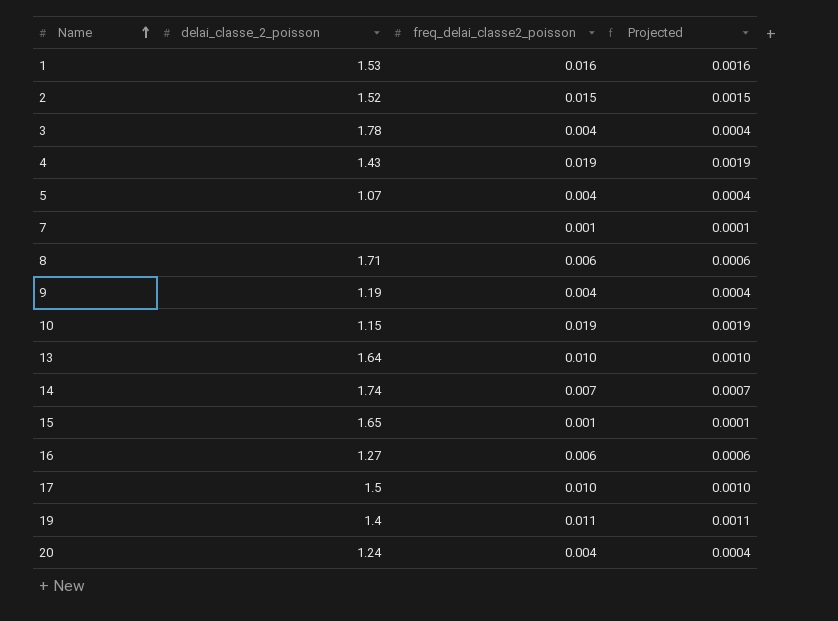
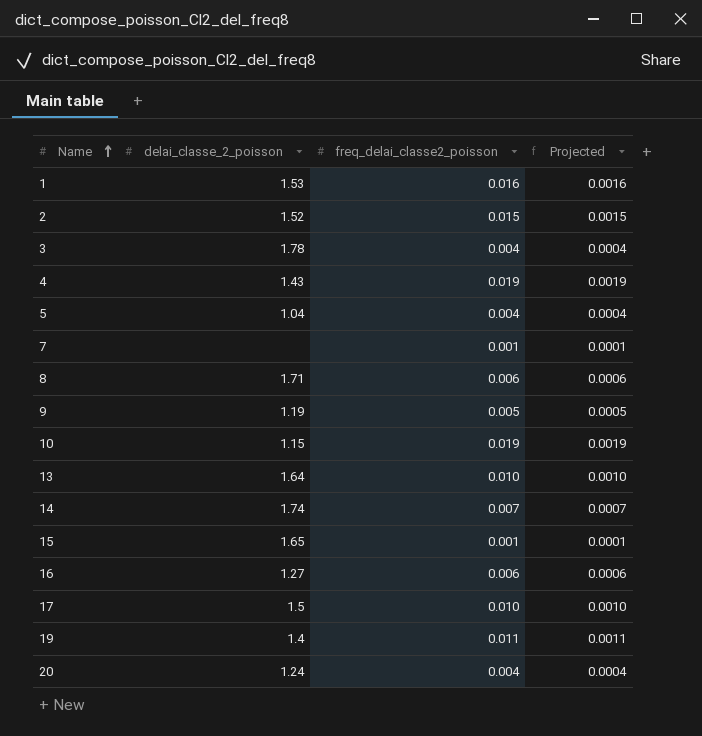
5 | delai_classe_2_poisson: 1.07 -> 1.04
9 | freq_delai_classe2_poisson: 0.004 -> 0.005
9 | Projected: 0.0004 -> 0.0005

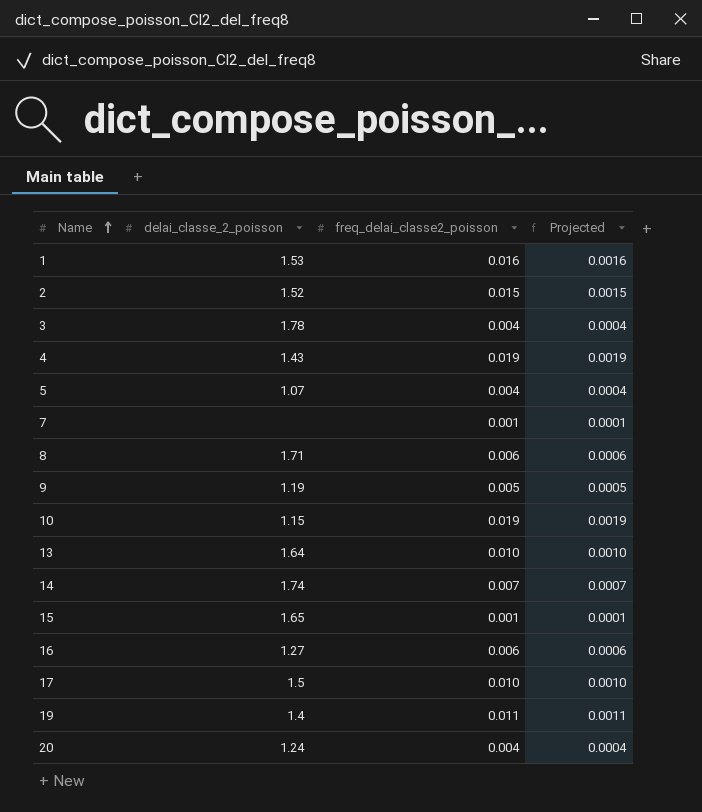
5 | delai_classe_2_poisson: 1.04 -> 1.07

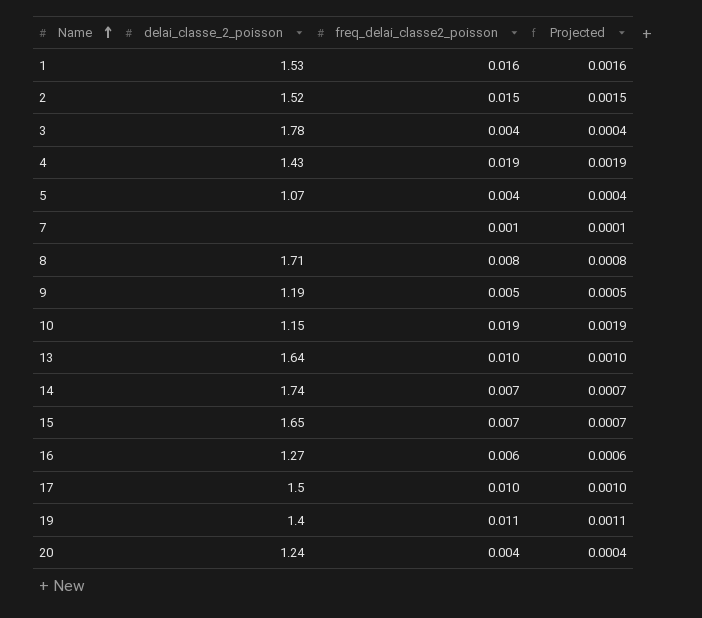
8 | freq_delai_classe2_poisson: 0.006 -> 0.008
8 | Projected: 0.0006 -> 0.0008
15 | freq_delai_classe2_poisson: 0.001 -> 0.007
15 | Projected: 0.0001 -> 0.0007

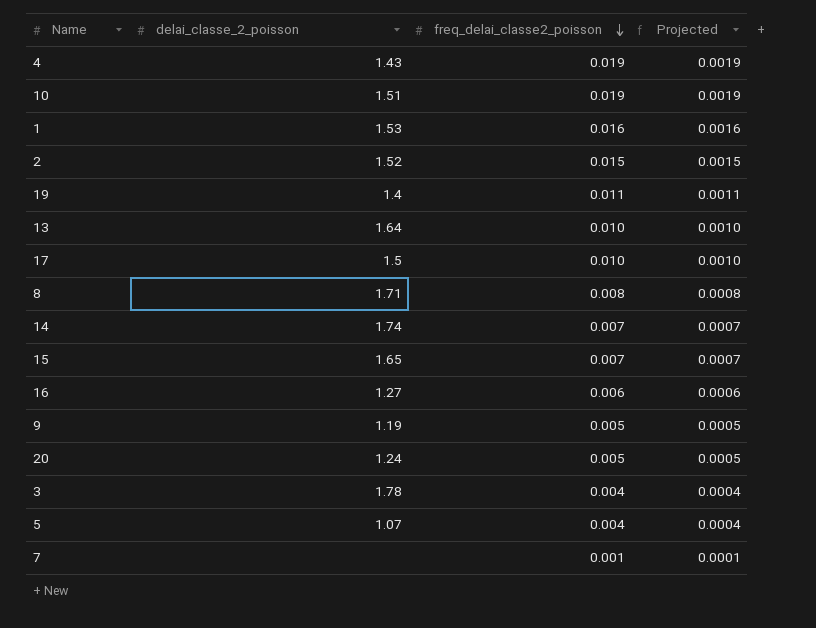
row order: Name ascending -> freq_delai_classe2_poisson descending
10 | delai_classe_2_poisson: 1.15 -> 1.51
20 | freq_delai_classe2_poisson: 0.004 -> 0.005
20 | Projected: 0.0004 -> 0.0005

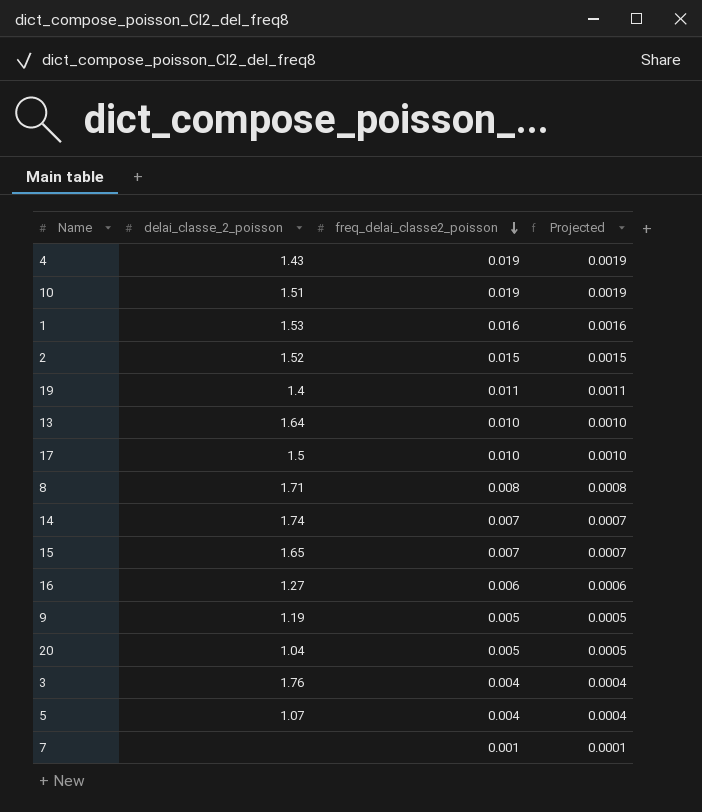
20 | delai_classe_2_poisson: 1.24 -> 1.04
3 | delai_classe_2_poisson: 1.78 -> 1.76

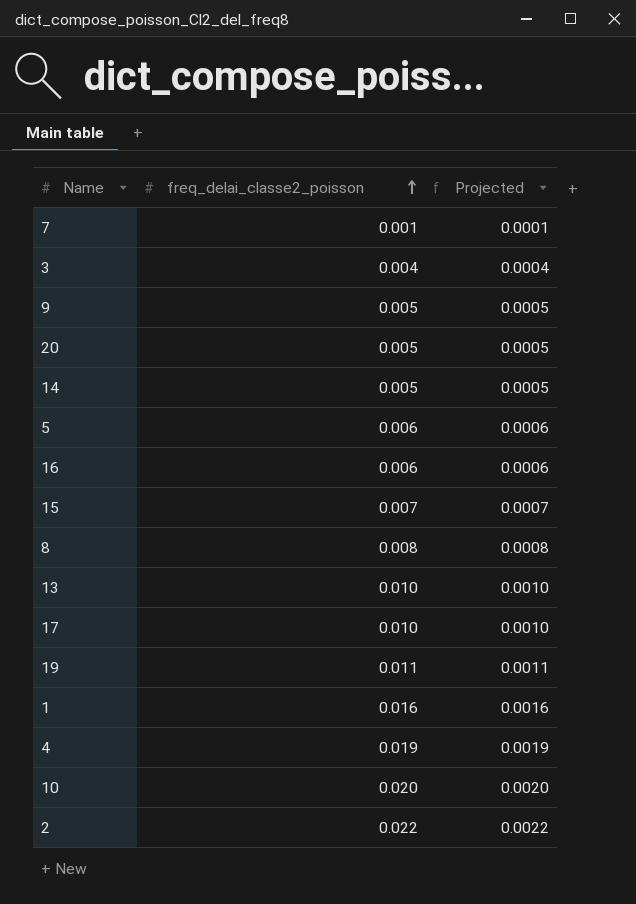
row order: freq_delai_classe2_poisson descending -> freq_delai_classe2_poisson ascending
column delai_classe_2_poisson | position: 2 -> none
14 | freq_delai_classe2_poisson: 0.007 -> 0.005
14 | Projected: 0.0007 -> 0.0005
5 | freq_delai_classe2_poisson: 0.004 -> 0.006
5 | Projected: 0.0004 -> 0.0006
10 | freq_delai_classe2_poisson: 0.019 -> 0.020
10 | Projected: 0.0019 -> 0.0020
2 | freq_delai_classe2_poisson: 0.015 -> 0.022
2 | Projected: 0.0015 -> 0.0022

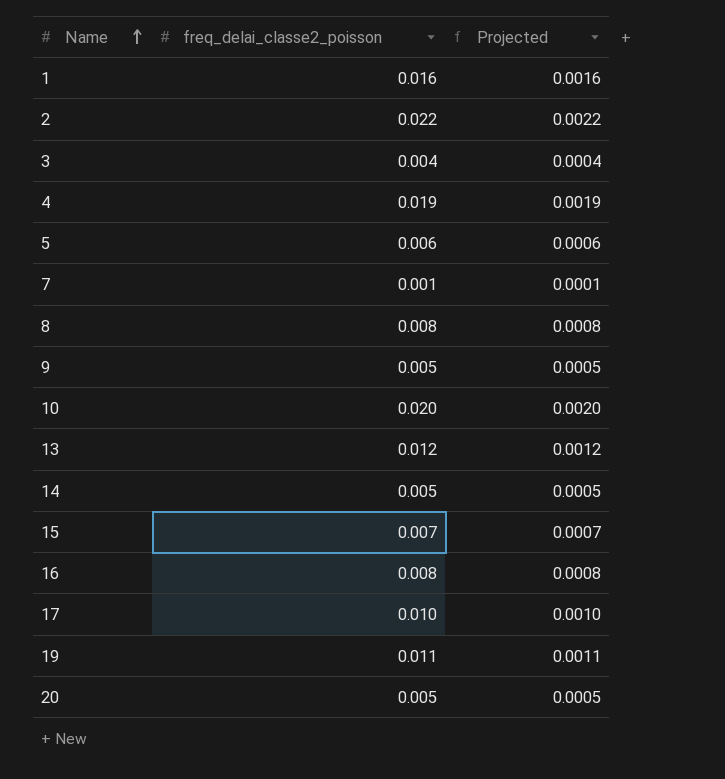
row order: freq_delai_classe2_poisson ascending -> Name ascending
13 | freq_delai_classe2_poisson: 0.010 -> 0.012
13 | Projected: 0.0010 -> 0.0012
16 | freq_delai_classe2_poisson: 0.006 -> 0.008
16 | Projected: 0.0006 -> 0.0008

